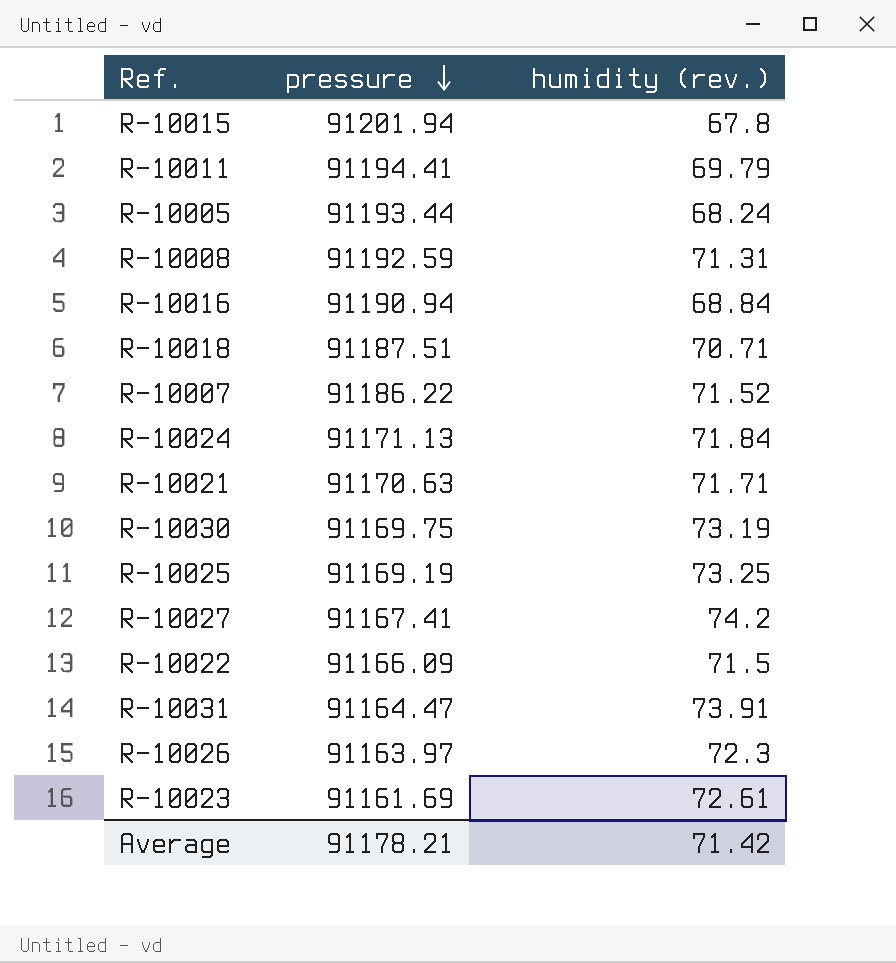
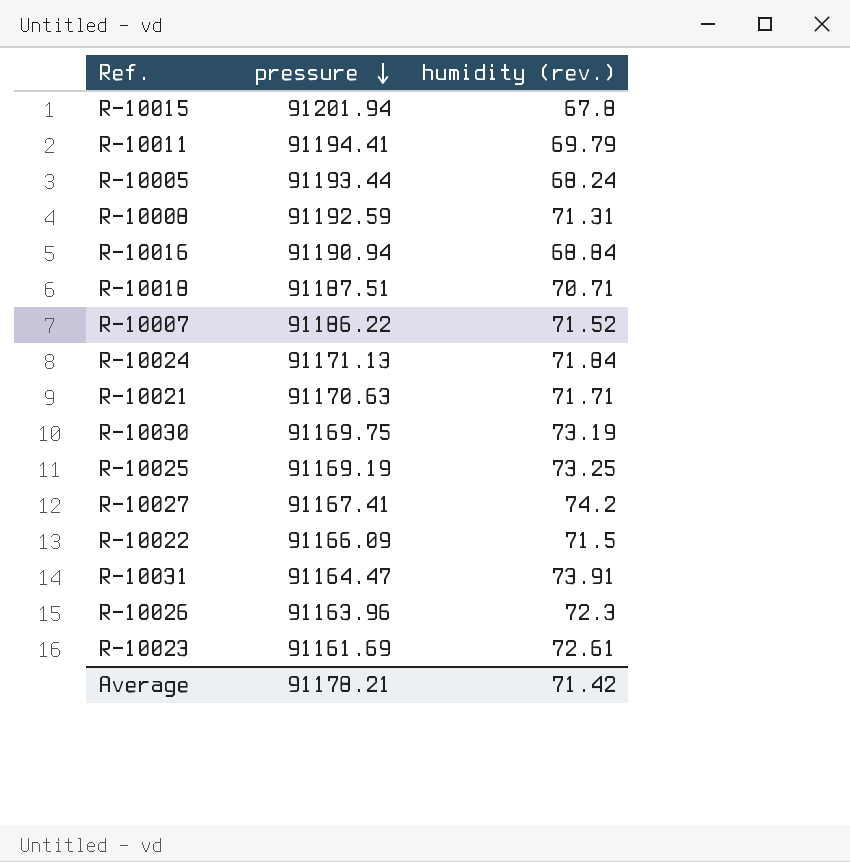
R-10026 | pressure: 91163.97 -> 91163.96

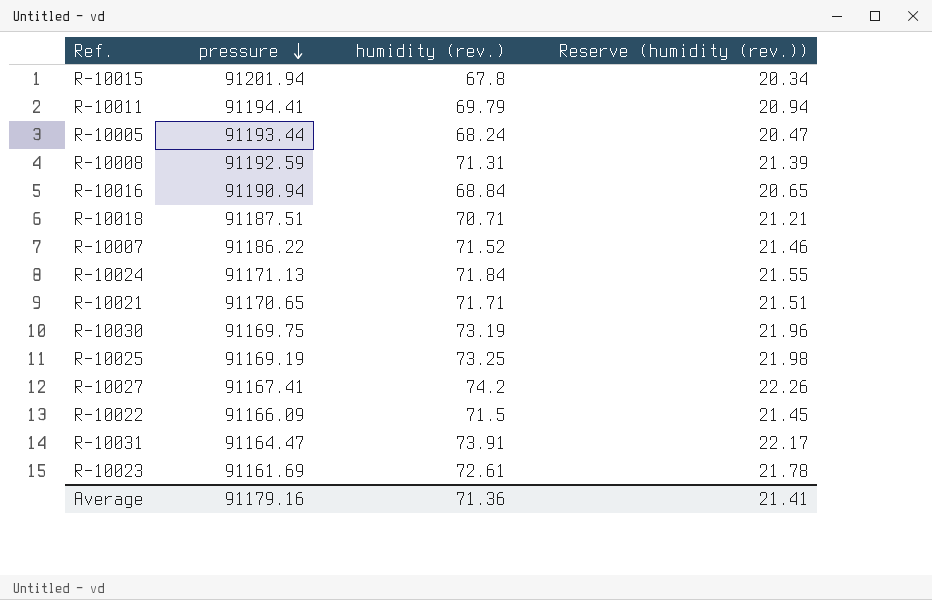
column Reserve (humidity (rev.)) | formula: none -> [humidity (rev.)] * 0.3
row R-10026: 91163.96 | 72.3 -> none
R-10021 | pressure: 91170.63 -> 91170.65
Average | pressure: 91178.21 -> 91179.16
Average | humidity (rev.): 71.42 -> 71.36

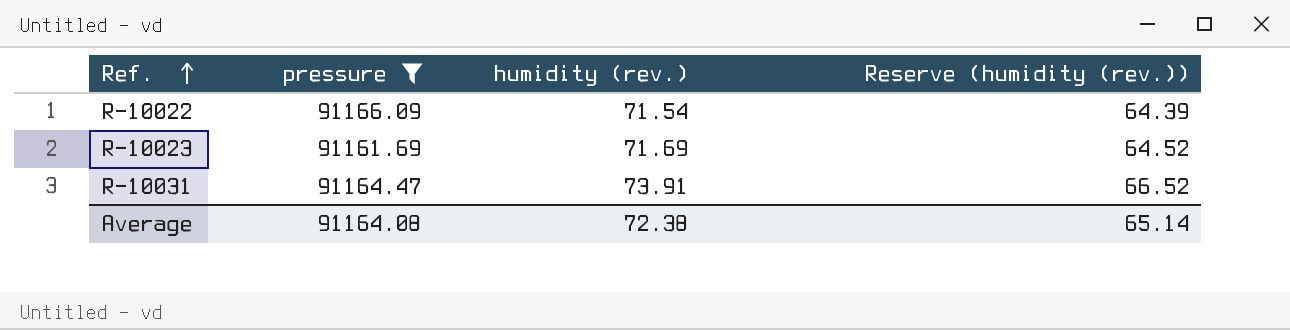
filter: none -> pressure <= 91166.09
row order: pressure descending -> Ref. ascending
column Reserve (humidity (rev.)) | formula: [humidity (rev.)] * 0.3 -> [humidity (rev.)] * 0.9
R-10022 | humidity (rev.): 71.5 -> 71.54
R-10023 | humidity (rev.): 72.61 -> 71.69
Average | pressure: 91179.16 -> 91164.08
Average | humidity (rev.): 71.36 -> 72.38
Average | Reserve (humidity (rev.)): 21.41 -> 65.14

